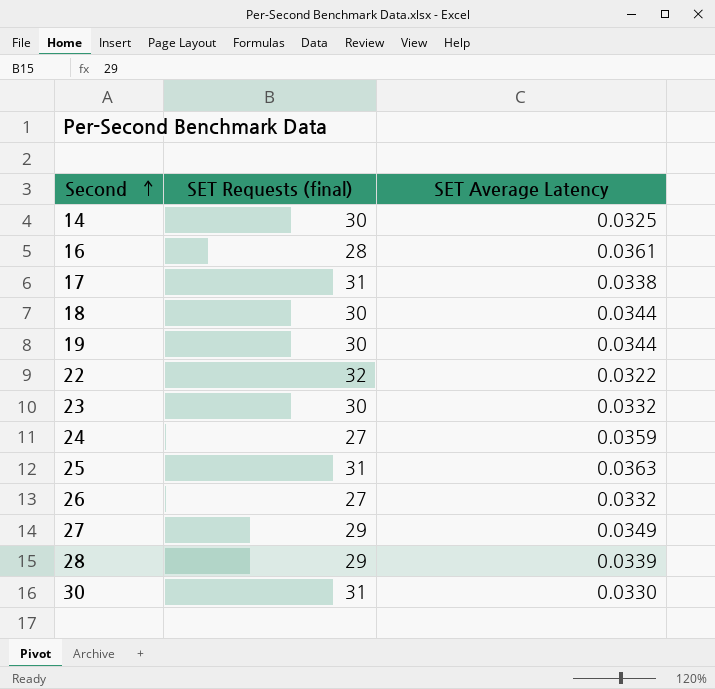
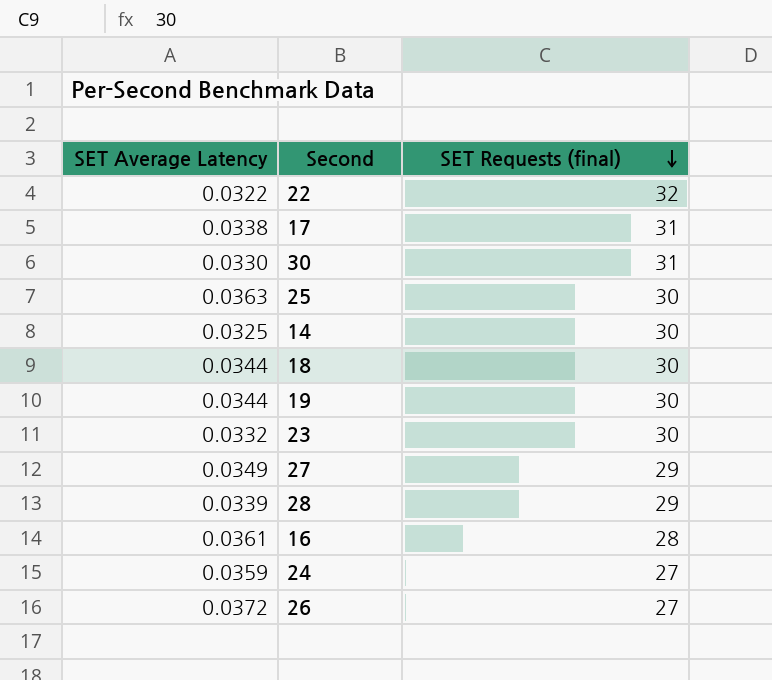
row order: Second ascending -> SET Requests (final) descending
column SET Average Latency | position: 3 -> 1
25 | SET Requests (final): 31 -> 30
26 | SET Average Latency: 0.0332 -> 0.0372

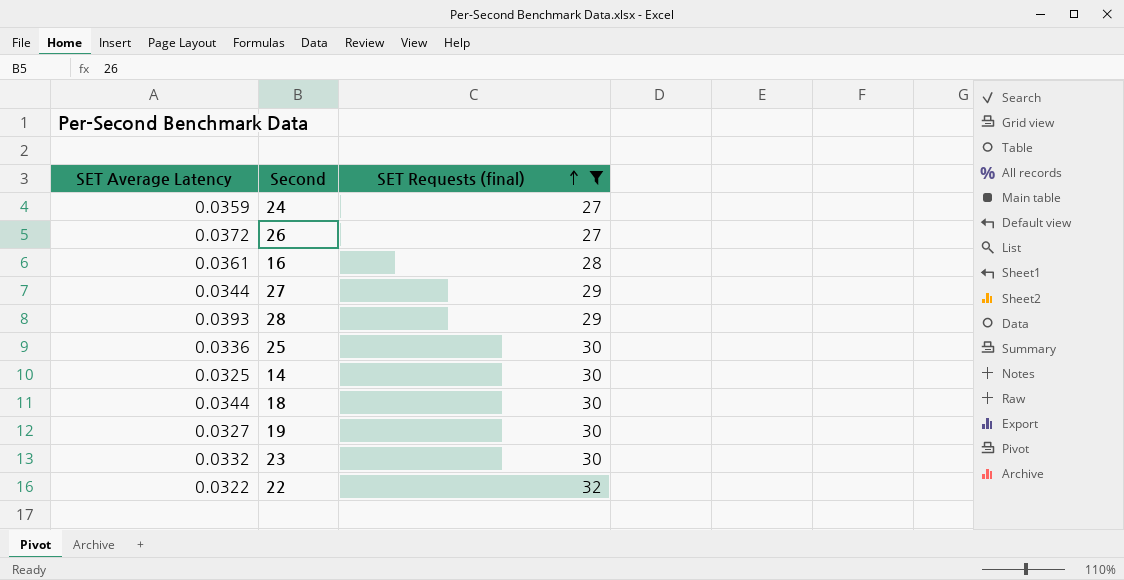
filter: none -> SET Requests (final) != 31
row order: SET Requests (final) descending -> SET Requests (final) ascending
27 | SET Average Latency: 0.0349 -> 0.0344
28 | SET Average Latency: 0.0339 -> 0.0393
25 | SET Average Latency: 0.0363 -> 0.0336
19 | SET Average Latency: 0.0344 -> 0.0327

